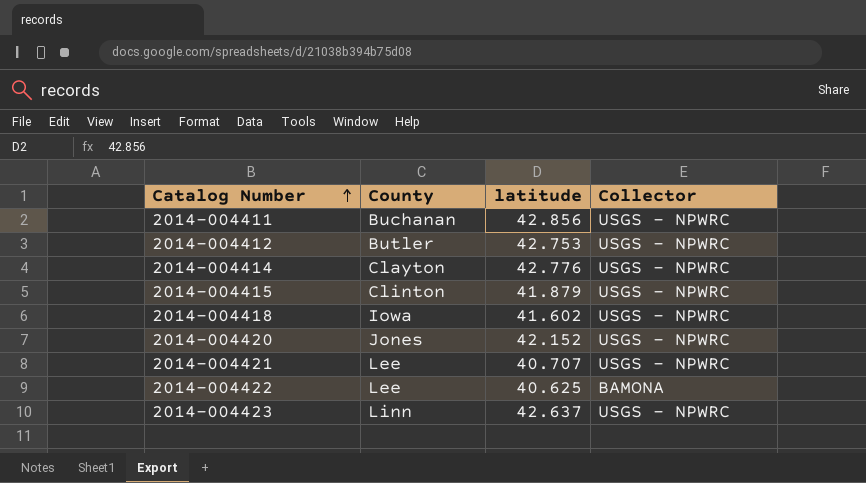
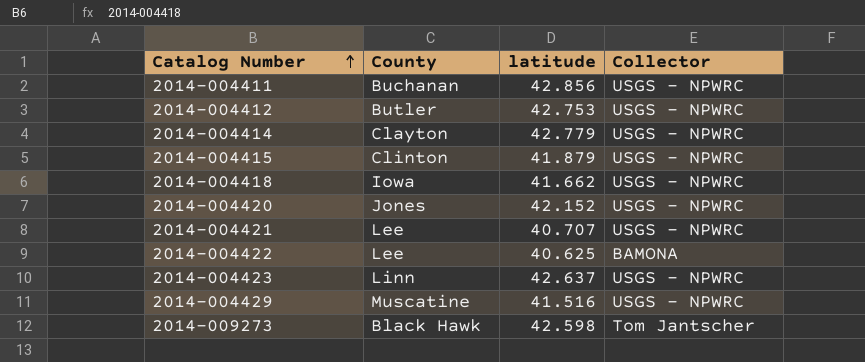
2014-004414 | latitude: 42.776 -> 42.779
2014-004418 | latitude: 41.602 -> 41.662
row 2014-004429: none -> Muscatine | 41.516 | USGS - NPWRC
row 2014-009273: none -> Black Hawk | 42.598 | Tom Jantscher

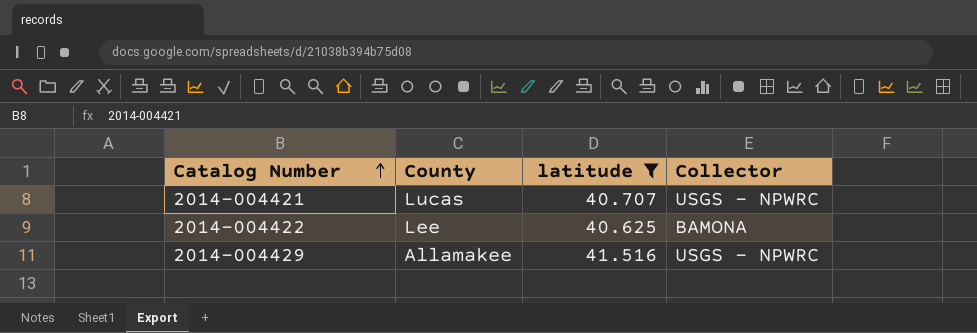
filter: none -> latitude <= 41.516
2014-004421 | County: Lee -> Lucas
2014-004429 | County: Muscatine -> Allamakee

